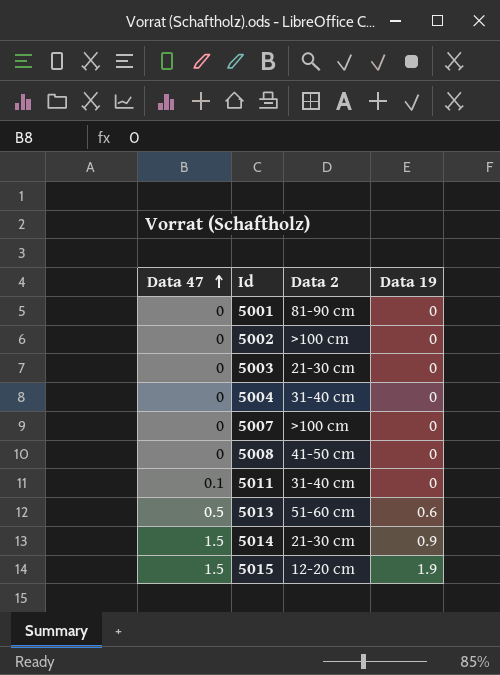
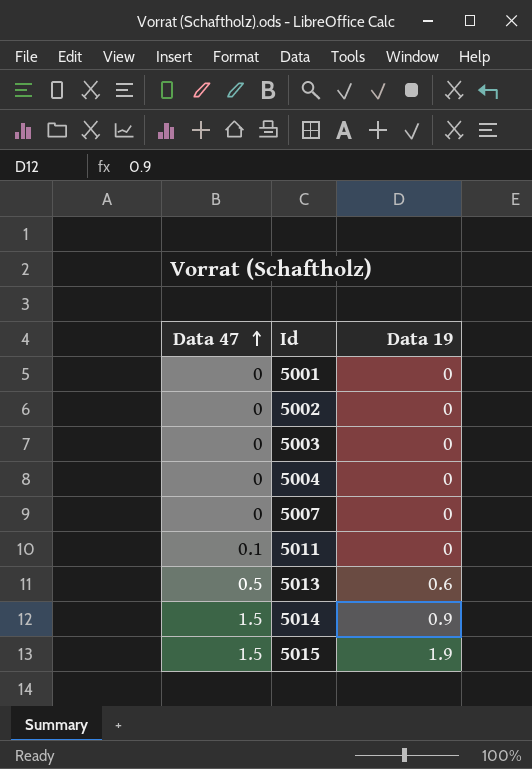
column Data 2 | position: 3 -> none
row 5008: 0 | 41-50 cm | 0 -> none

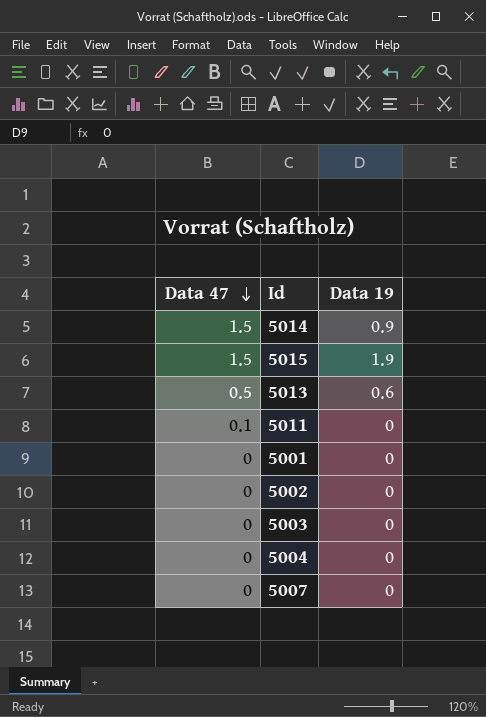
row order: Data 47 ascending -> Data 47 descending

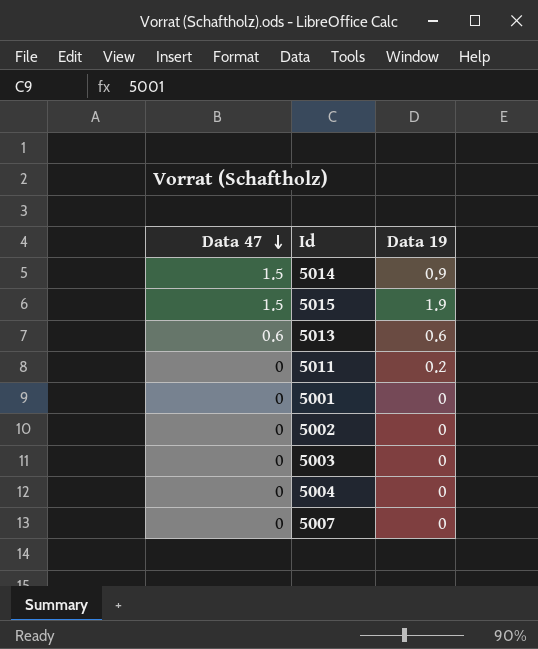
5013 | Data 47: 0.5 -> 0.6
5011 | Data 47: 0.1 -> 0
5011 | Data 19: 0 -> 0.2

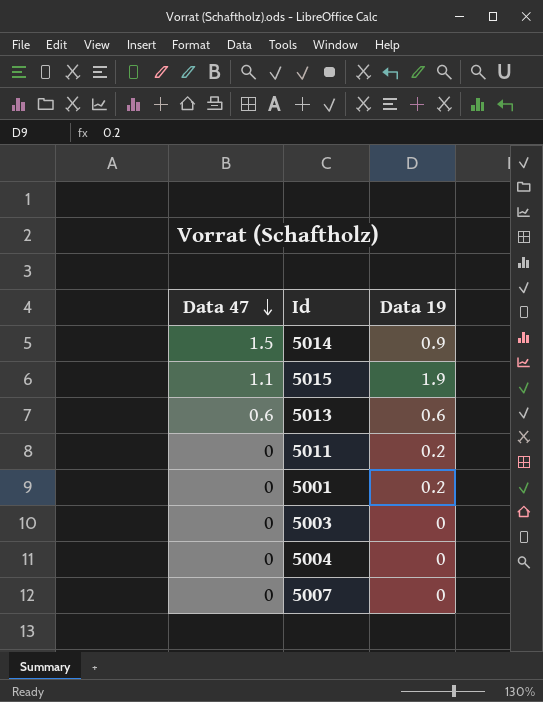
row 5002: 0 | 0 -> none
5015 | Data 47: 1.5 -> 1.1
5001 | Data 19: 0 -> 0.2

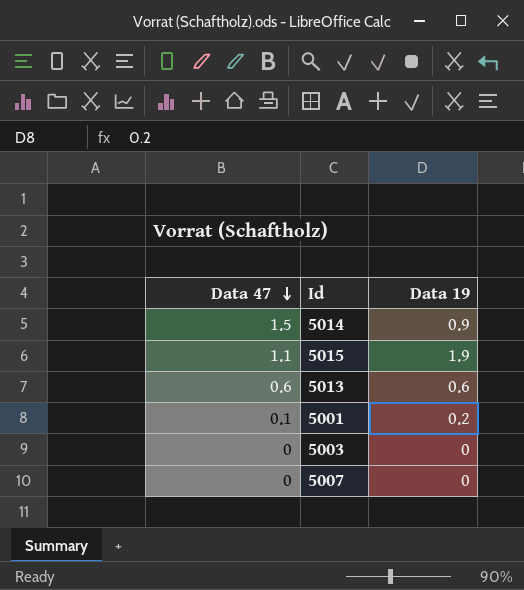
row 5011: 0 | 0.2 -> none
row 5004: 0 | 0 -> none
5001 | Data 47: 0 -> 0.1

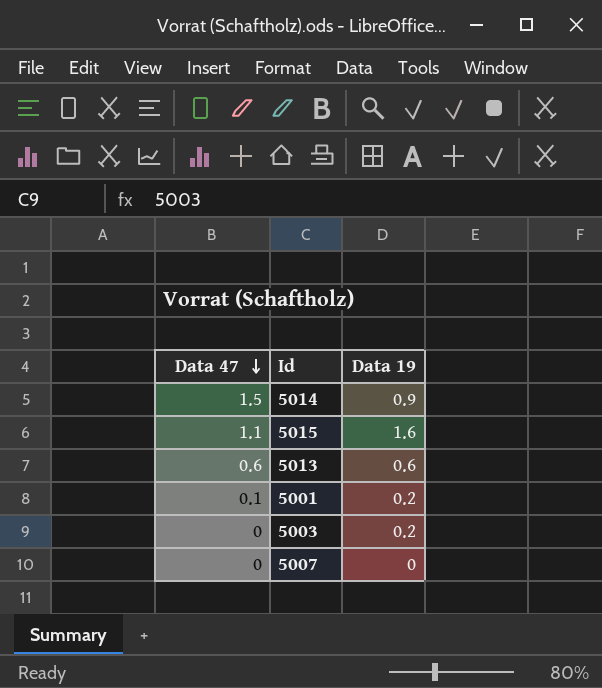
5015 | Data 19: 1.9 -> 1.6
5003 | Data 19: 0 -> 0.2

